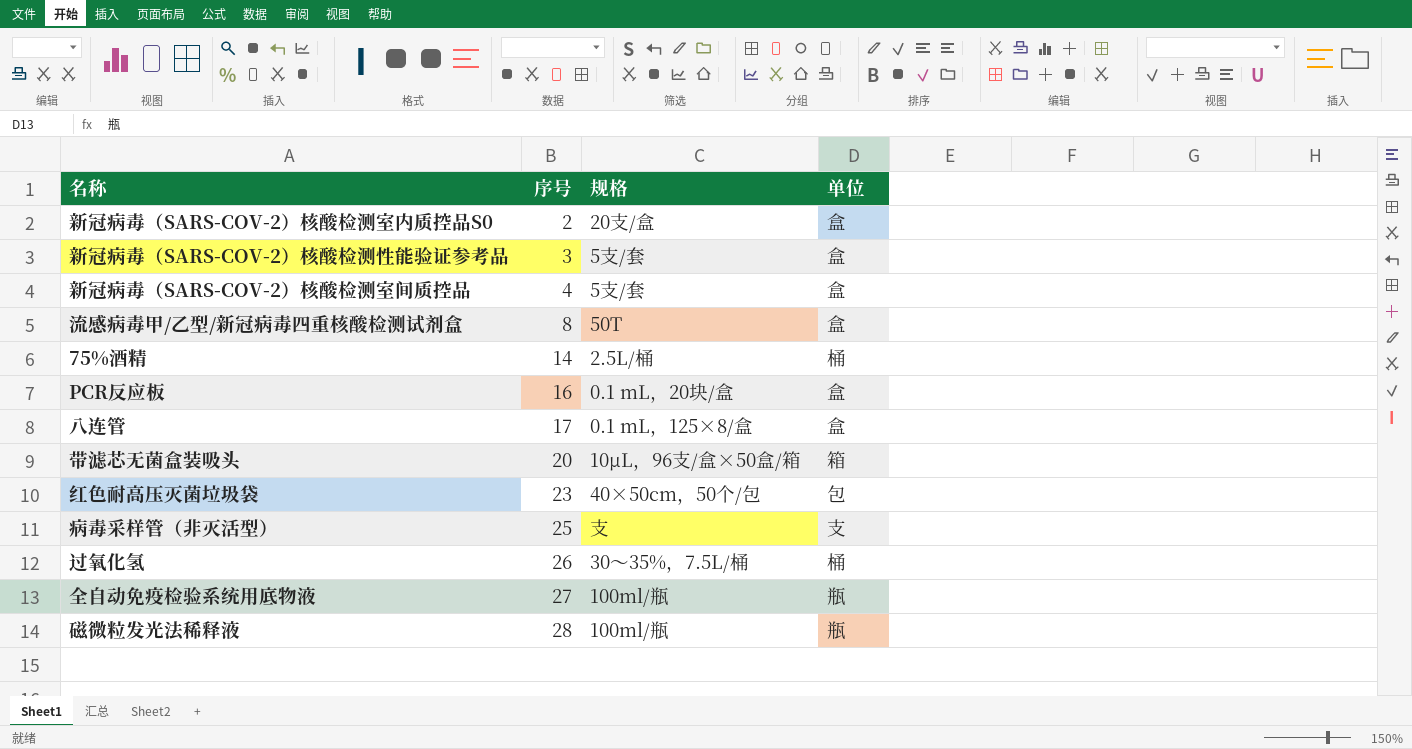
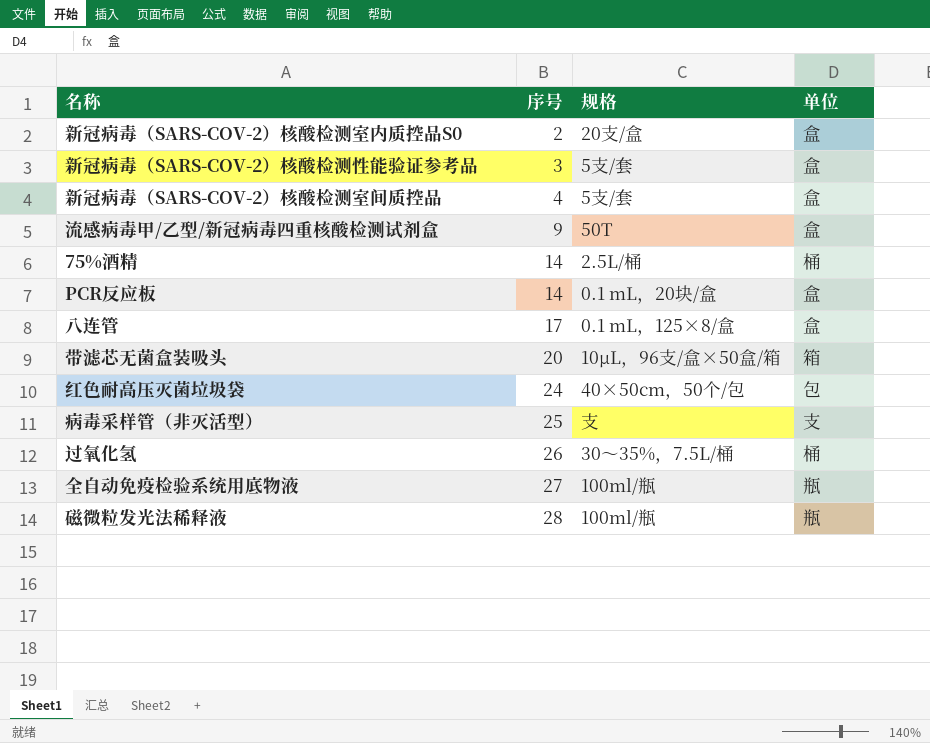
流感病毒甲/乙型/新冠病毒四重核酸检测试剂盒 | 序号: 8 -> 9
PCR反应板 | 序号: 16 -> 14
红色耐高压灭菌垃圾袋 | 序号: 23 -> 24

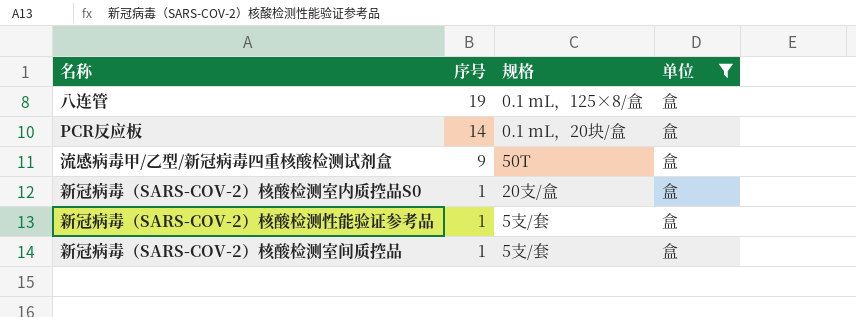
filter: none -> 单位 = 盒
row order: 序号 ascending -> 序号 descending
八连管 | 序号: 17 -> 19
新冠病毒（SARS-COV-2）核酸检测室内质控品S0 | 序号: 2 -> 1
新冠病毒（SARS-COV-2）核酸检测性能验证参考品 | 序号: 3 -> 1
新冠病毒（SARS-COV-2）核酸检测室间质控品 | 序号: 4 -> 1

